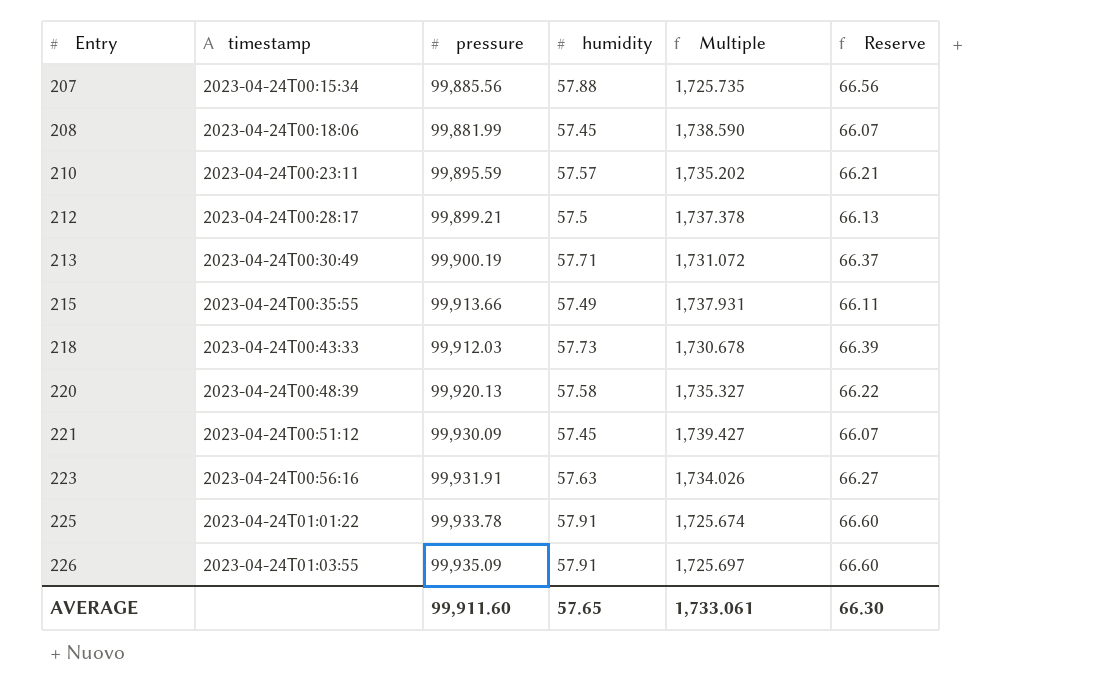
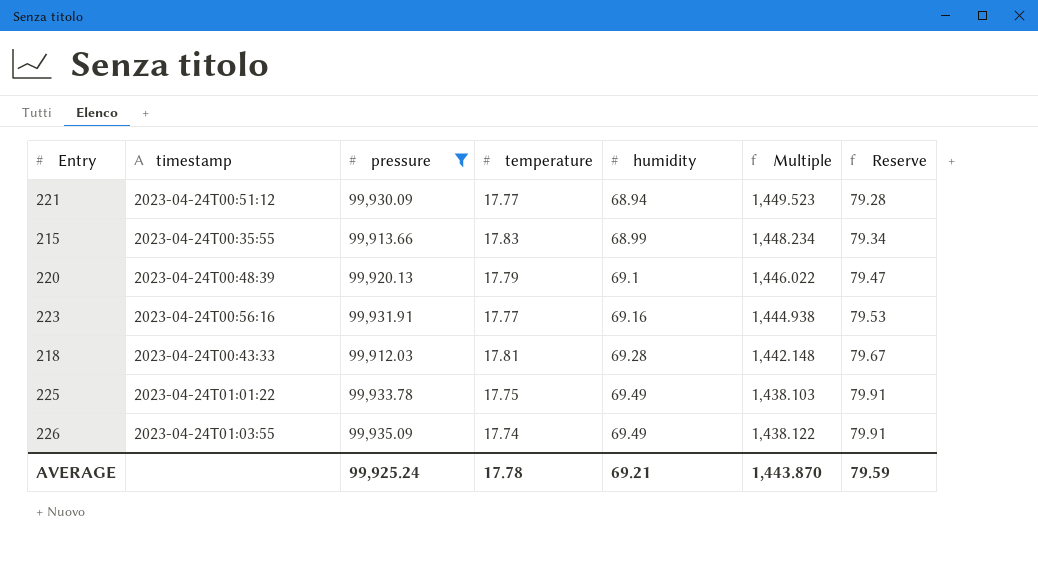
filter: none -> pressure >= 99,912.03
row order: Entry ascending -> humidity ascending
column temperature | position: none -> 4
221 | humidity: 57.45 -> 68.94
221 | Multiple: 1,739.427 -> 1,449.523
221 | Reserve: 66.07 -> 79.28
215 | humidity: 57.49 -> 68.99
215 | Multiple: 1,737.931 -> 1,448.234
215 | Reserve: 66.11 -> 79.34
220 | humidity: 57.58 -> 69.1
220 | Multiple: 1,735.327 -> 1,446.022
220 | Reserve: 66.22 -> 79.47
223 | humidity: 57.63 -> 69.16
223 | Multiple: 1,734.026 -> 1,444.938
223 | Reserve: 66.27 -> 79.53
218 | humidity: 57.73 -> 69.28
218 | Multiple: 1,730.678 -> 1,442.148
218 | Reserve: 66.39 -> 79.67
225 | humidity: 57.91 -> 69.49
225 | Multiple: 1,725.674 -> 1,438.103
225 | Reserve: 66.60 -> 79.91
226 | humidity: 57.91 -> 69.49
226 | Multiple: 1,725.697 -> 1,438.122
226 | Reserve: 66.60 -> 79.91
AVERAGE | pressure: 99,911.60 -> 99,925.24
AVERAGE | humidity: 57.65 -> 69.21
AVERAGE | Multiple: 1,733.061 -> 1,443.870
AVERAGE | Reserve: 66.30 -> 79.59

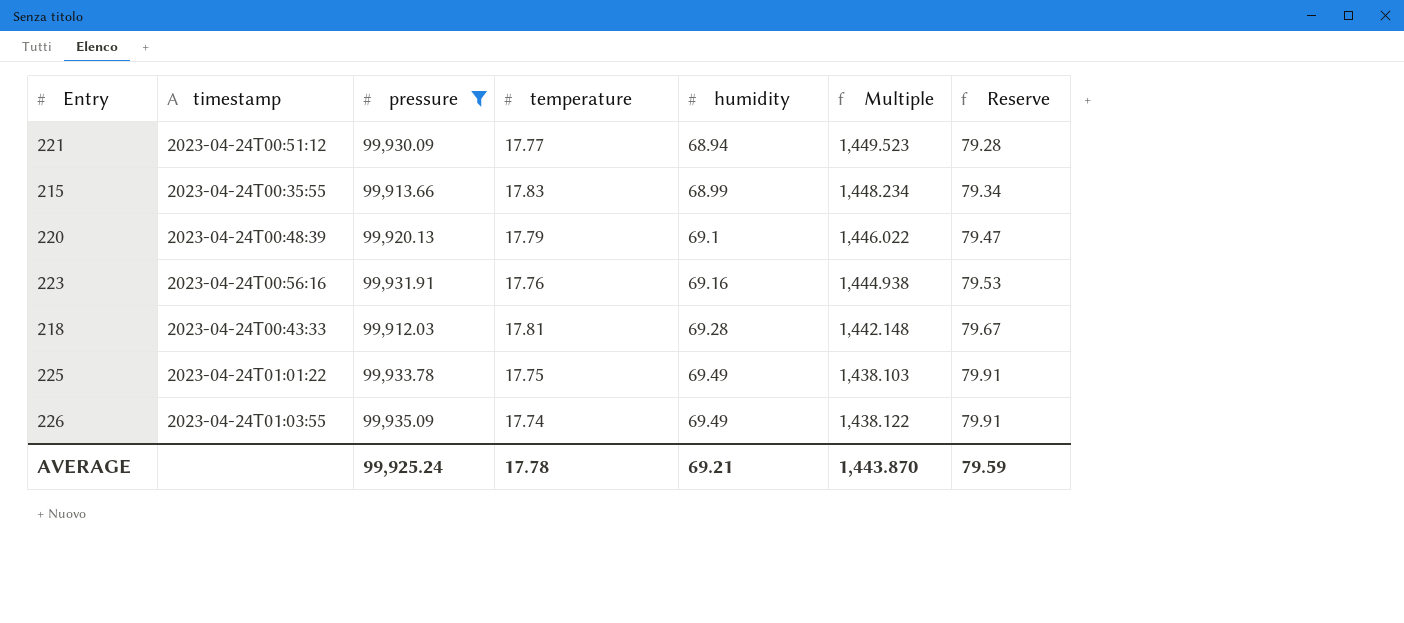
223 | temperature: 17.77 -> 17.76

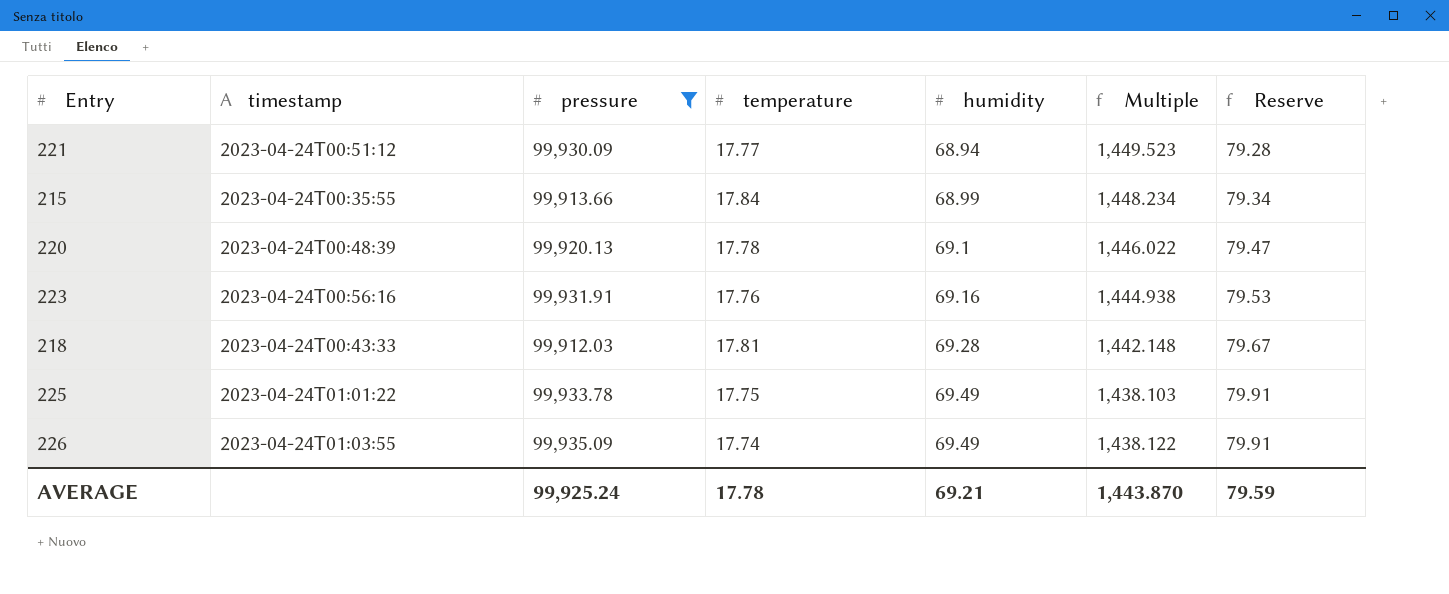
215 | temperature: 17.83 -> 17.84
220 | temperature: 17.79 -> 17.78

